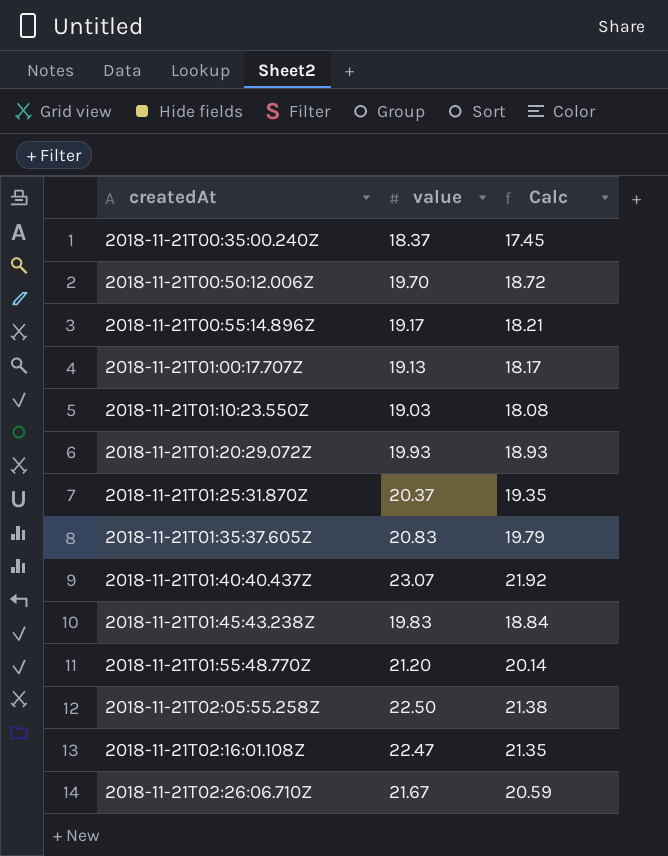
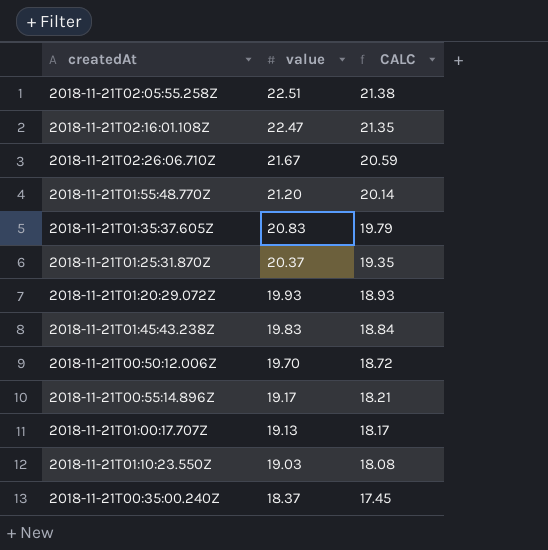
row order: createdAt ascending -> value descending
column name: Calc -> CALC
row 2018-11-21T01:40:40.437Z: 23.07 | 21.92 -> none
2018-11-21T02:05:55.258Z | value: 22.50 -> 22.51

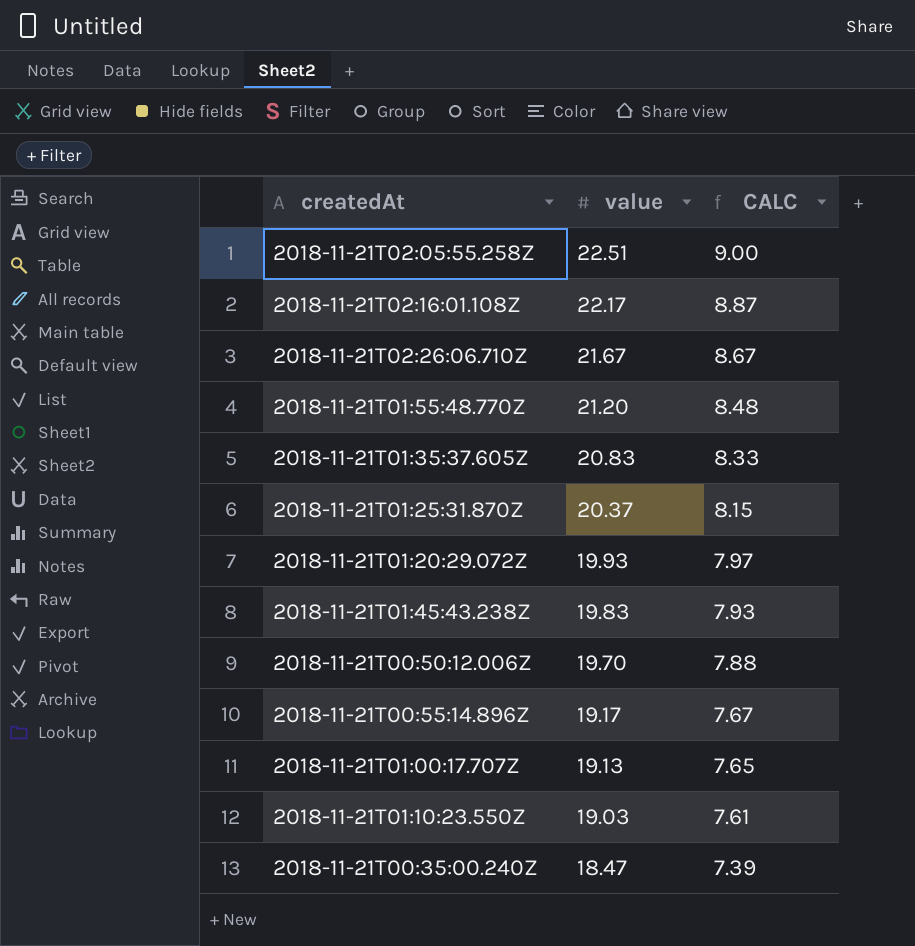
column CALC | formula: [value] * 0.95 -> [value] * 0.4
2018-11-21T02:16:01.108Z | value: 22.47 -> 22.17
2018-11-21T00:35:00.240Z | value: 18.37 -> 18.47

